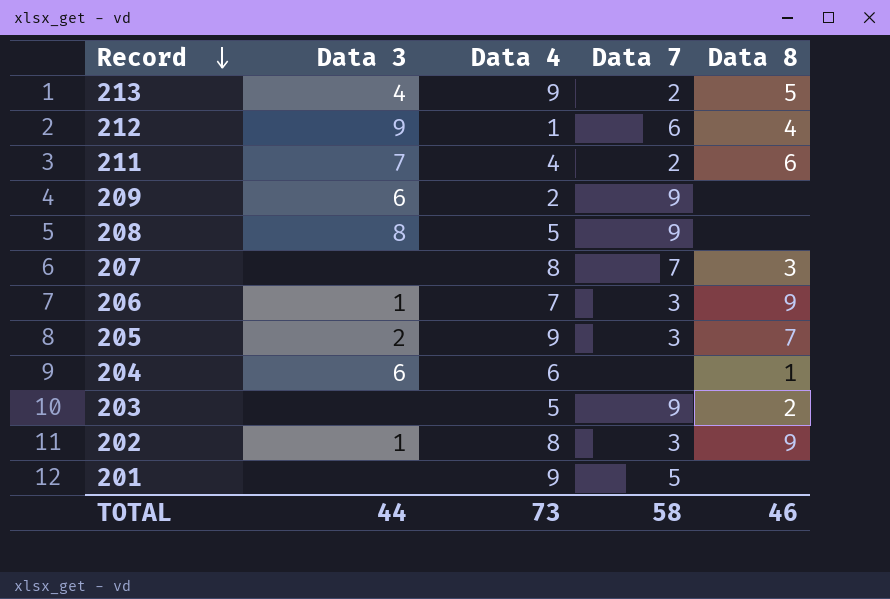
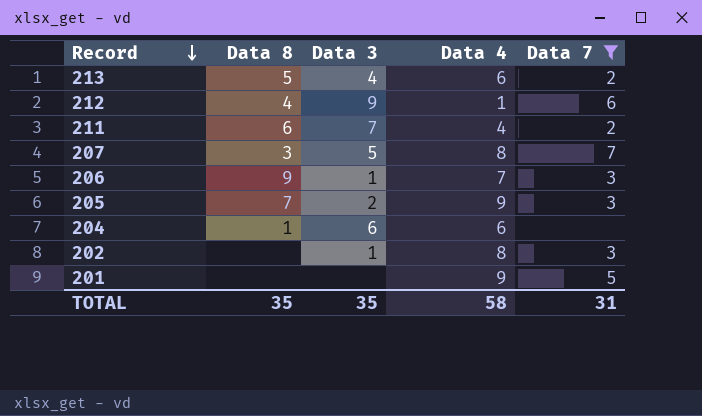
filter: none -> Data 7 != 9
column Data 8 | position: 5 -> 2
213 | Data 4: 9 -> 6
207 | Data 3: none -> 5
202 | Data 8: 9 -> none
TOTAL | Data 8: 46 -> 35
TOTAL | Data 3: 44 -> 35
TOTAL | Data 4: 73 -> 58
TOTAL | Data 7: 58 -> 31

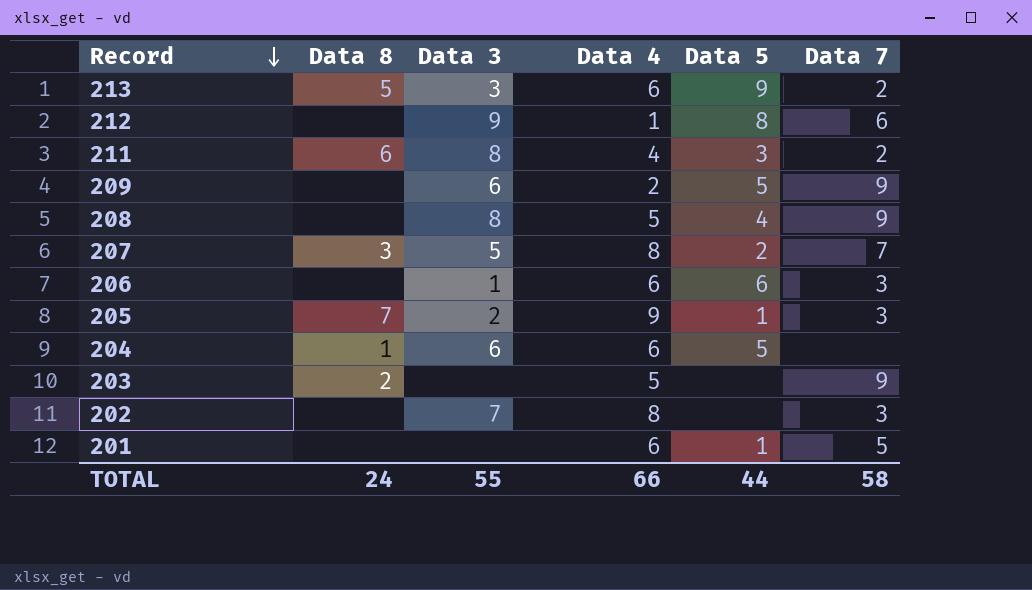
filter: Data 7 != 9 -> none
column Data 5 | position: none -> 5
213 | Data 3: 4 -> 3
212 | Data 8: 4 -> none
211 | Data 3: 7 -> 8
206 | Data 8: 9 -> none
206 | Data 4: 7 -> 6
202 | Data 3: 1 -> 7
201 | Data 4: 9 -> 6
TOTAL | Data 8: 35 -> 24
TOTAL | Data 3: 35 -> 55
TOTAL | Data 4: 58 -> 66
TOTAL | Data 7: 31 -> 58

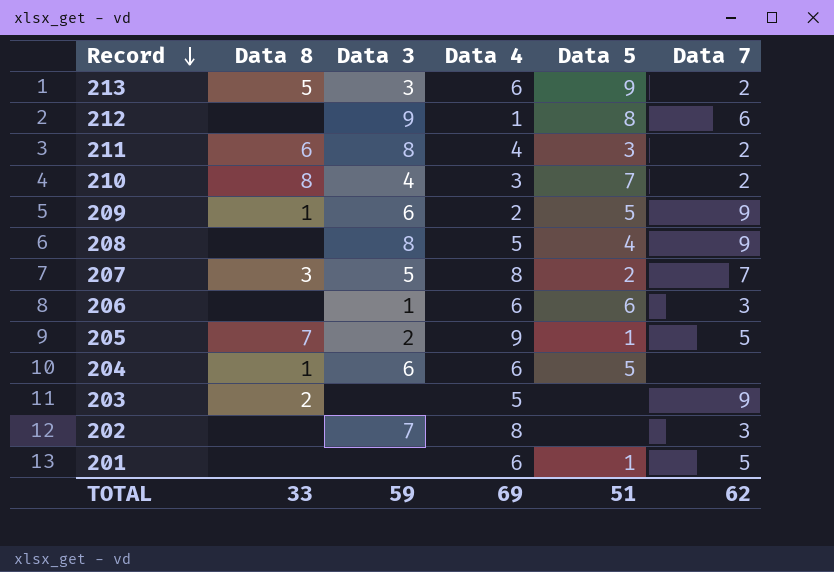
row 210: none -> 8 | 4 | 3 | 7 | 2
209 | Data 8: none -> 1
205 | Data 7: 3 -> 5
TOTAL | Data 8: 24 -> 33
TOTAL | Data 3: 55 -> 59
TOTAL | Data 4: 66 -> 69
TOTAL | Data 5: 44 -> 51
TOTAL | Data 7: 58 -> 62

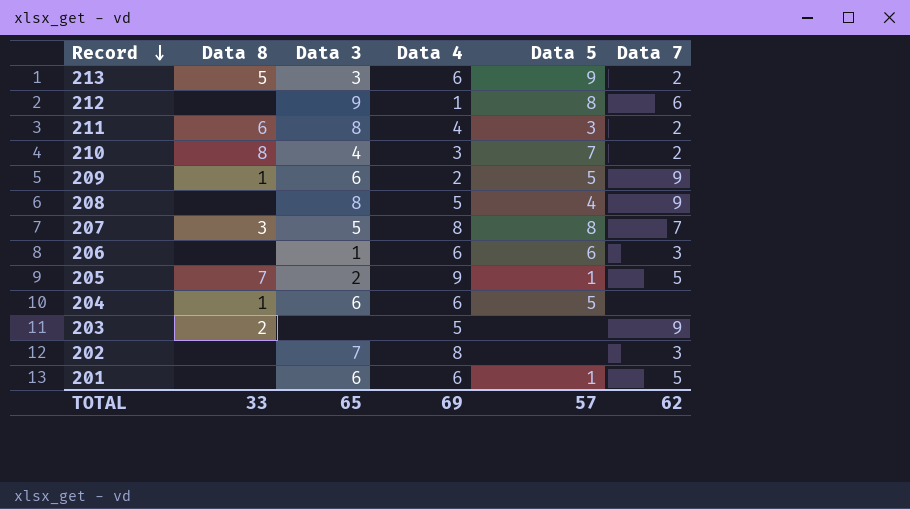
207 | Data 5: 2 -> 8
201 | Data 3: none -> 6
TOTAL | Data 3: 59 -> 65
TOTAL | Data 5: 51 -> 57

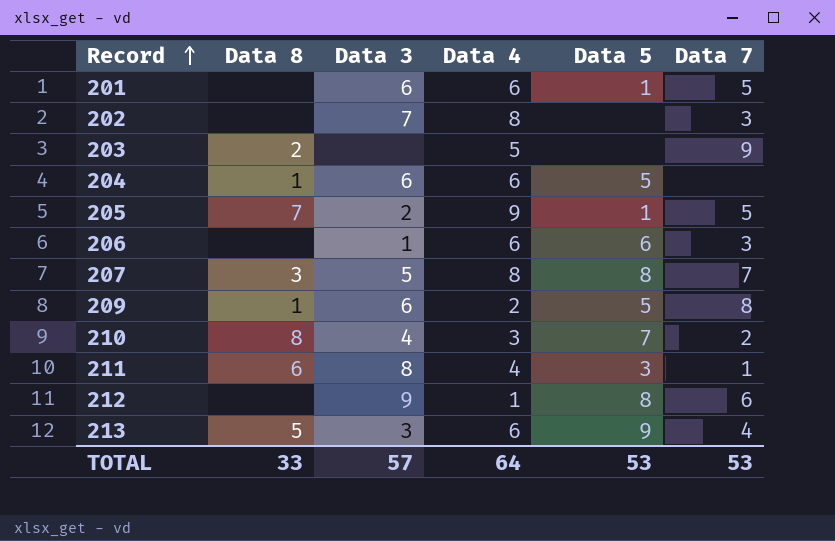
row order: Record descending -> Record ascending
row 208: none | 8 | 5 | 4 | 9 -> none
209 | Data 7: 9 -> 8
211 | Data 7: 2 -> 1
213 | Data 7: 2 -> 4
TOTAL | Data 3: 65 -> 57
TOTAL | Data 4: 69 -> 64
TOTAL | Data 5: 57 -> 53
TOTAL | Data 7: 62 -> 53

